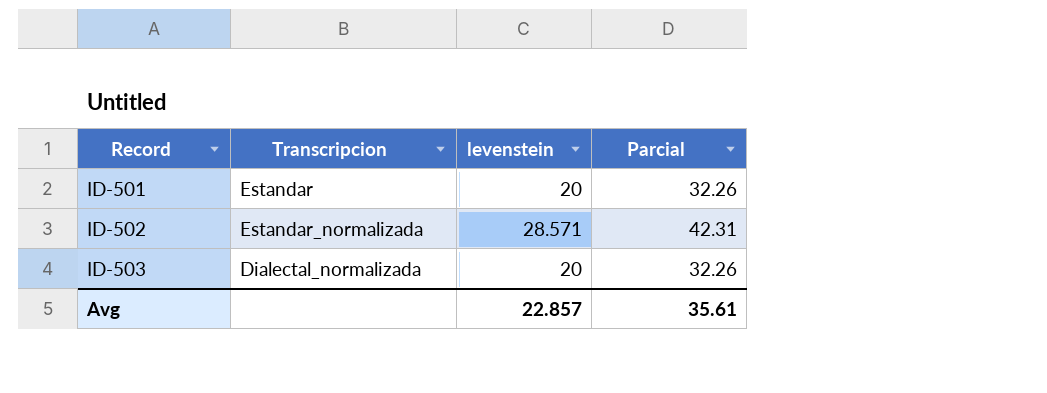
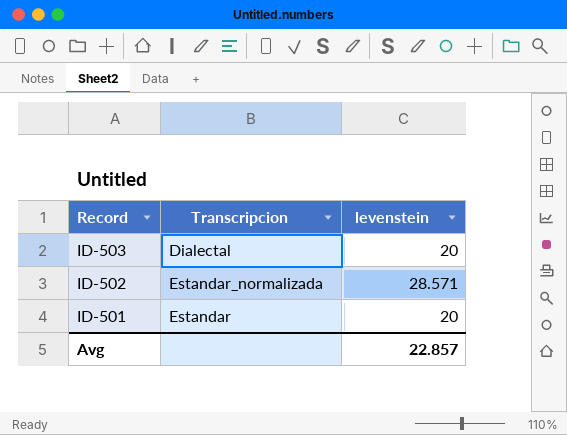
row order: Record ascending -> Record descending
column Parcial | position: 4 -> none
ID-503 | Transcripcion: Dialectal_normalizada -> Dialectal

